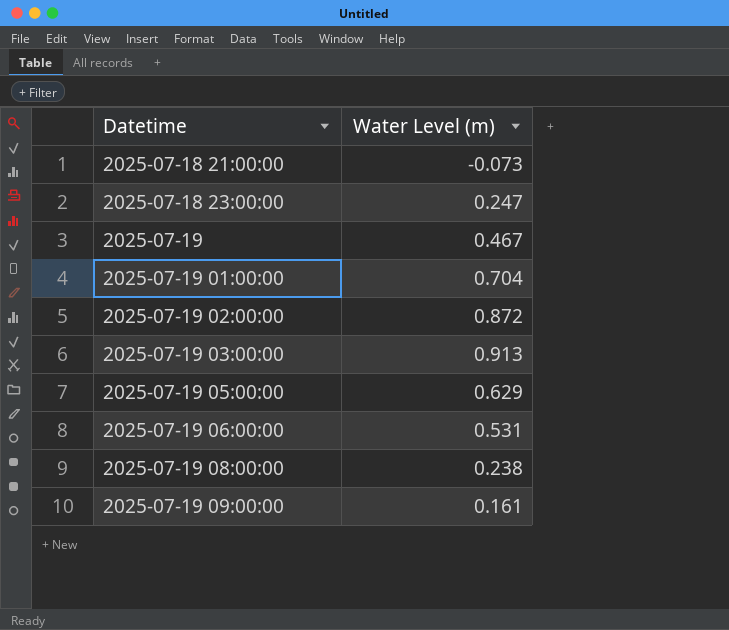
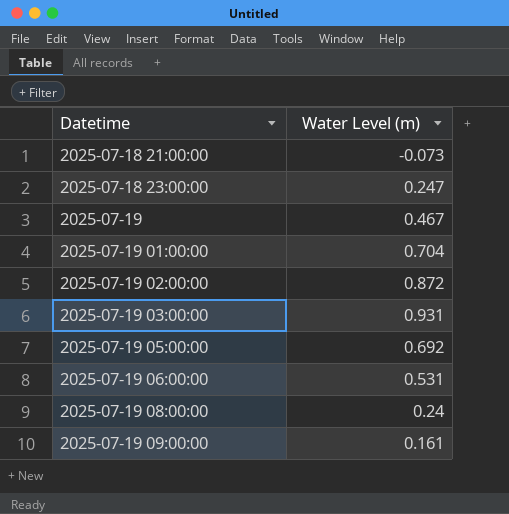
2025-07-19 03:00:00 | Water Level (m): 0.913 -> 0.931
2025-07-19 05:00:00 | Water Level (m): 0.629 -> 0.692
2025-07-19 08:00:00 | Water Level (m): 0.238 -> 0.24

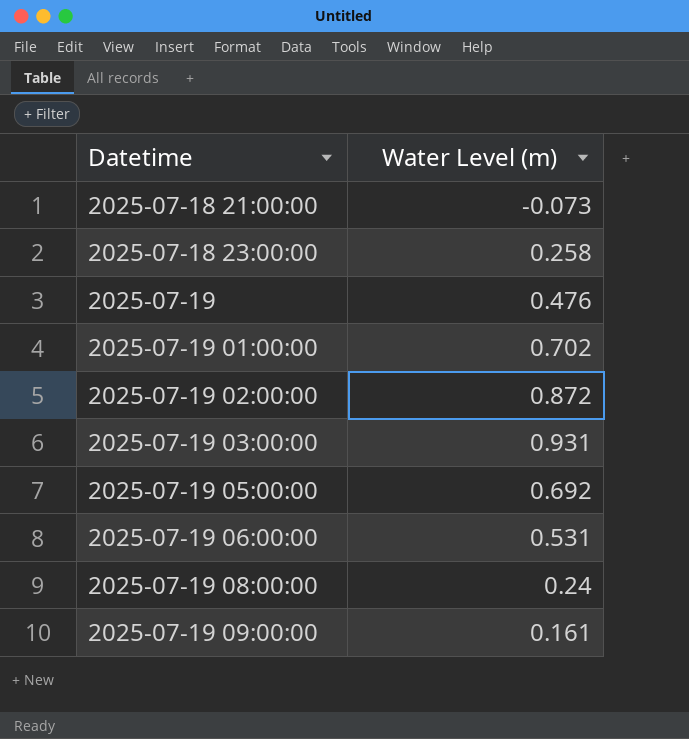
2025-07-18 23:00:00 | Water Level (m): 0.247 -> 0.258
2025-07-19 | Water Level (m): 0.467 -> 0.476
2025-07-19 01:00:00 | Water Level (m): 0.704 -> 0.702

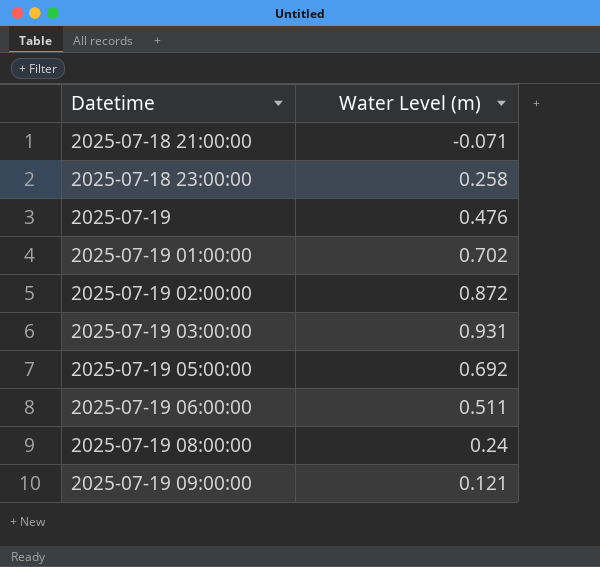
2025-07-18 21:00:00 | Water Level (m): -0.073 -> -0.071
2025-07-19 06:00:00 | Water Level (m): 0.531 -> 0.511
2025-07-19 09:00:00 | Water Level (m): 0.161 -> 0.121

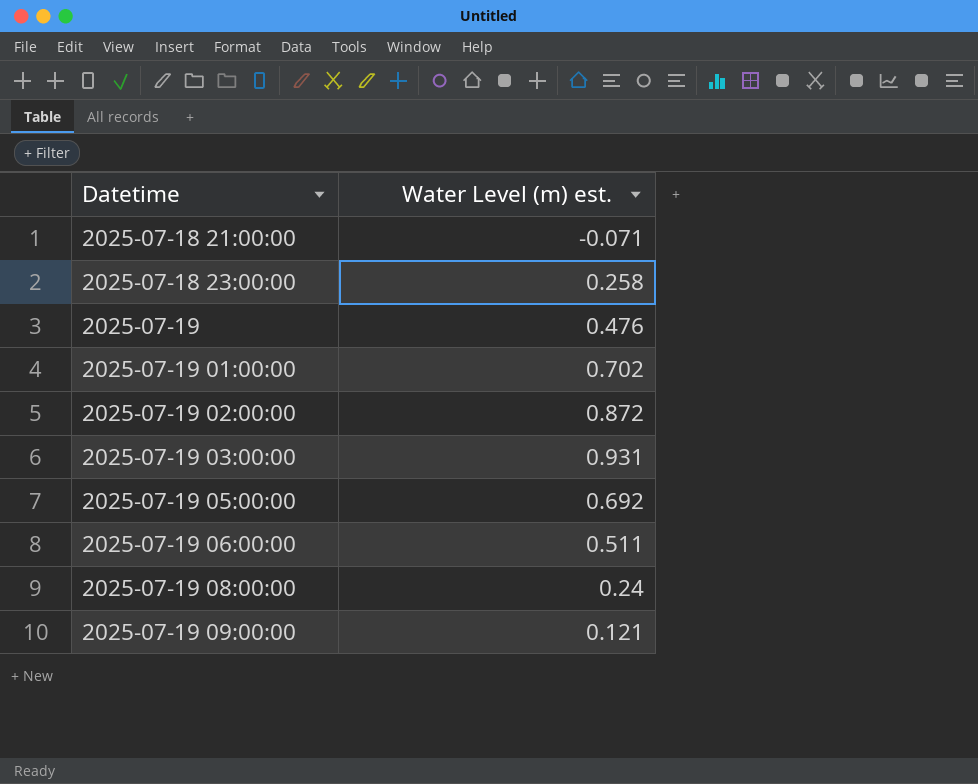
column name: Water Level (m) -> Water Level (m) est.

